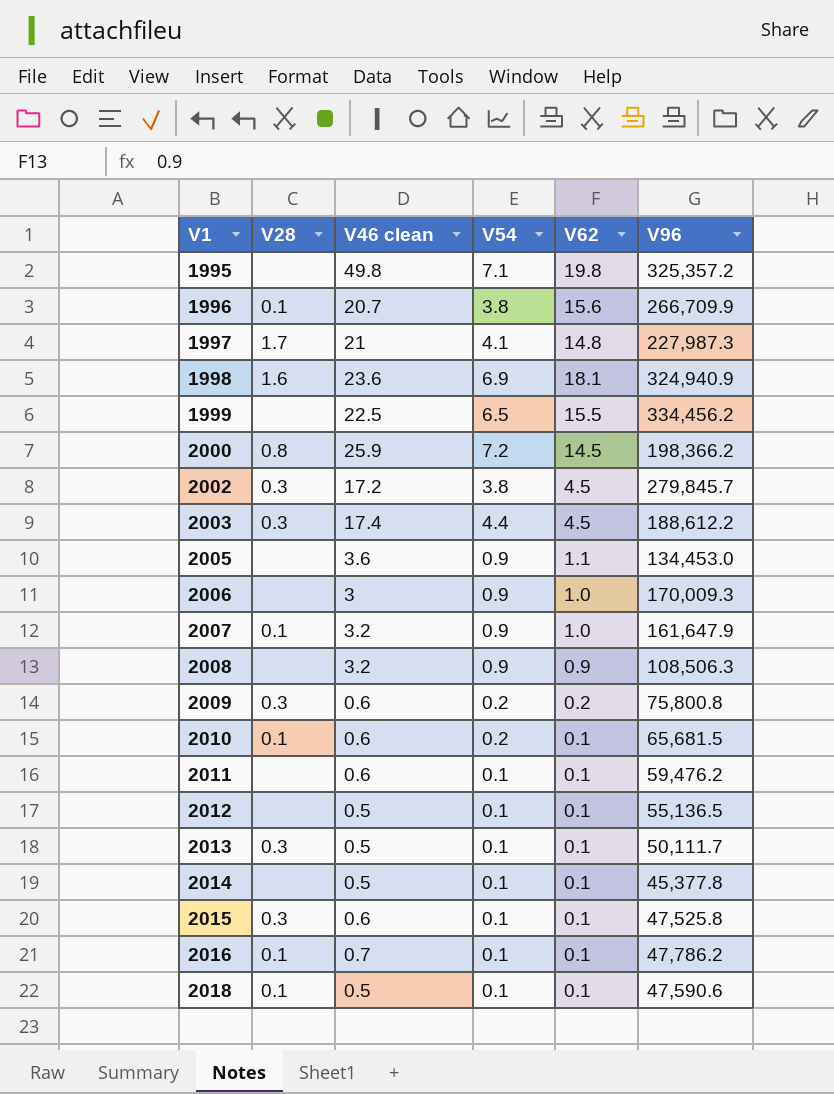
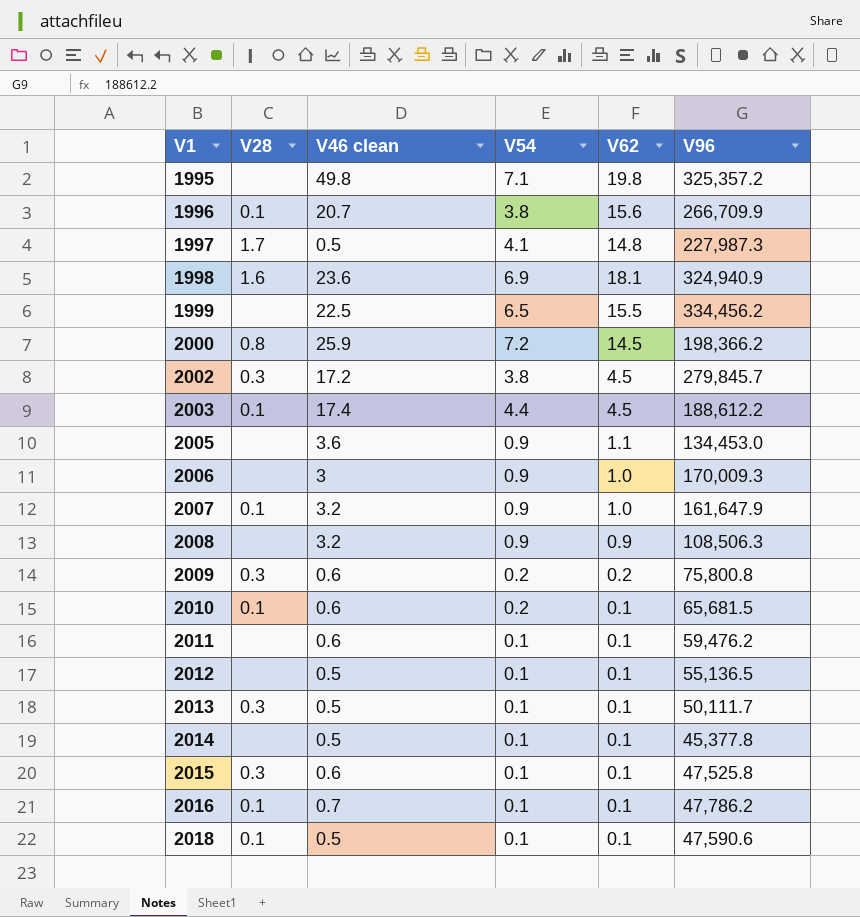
1997 | V46 clean: 21 -> 0.5
2003 | V28: 0.3 -> 0.1

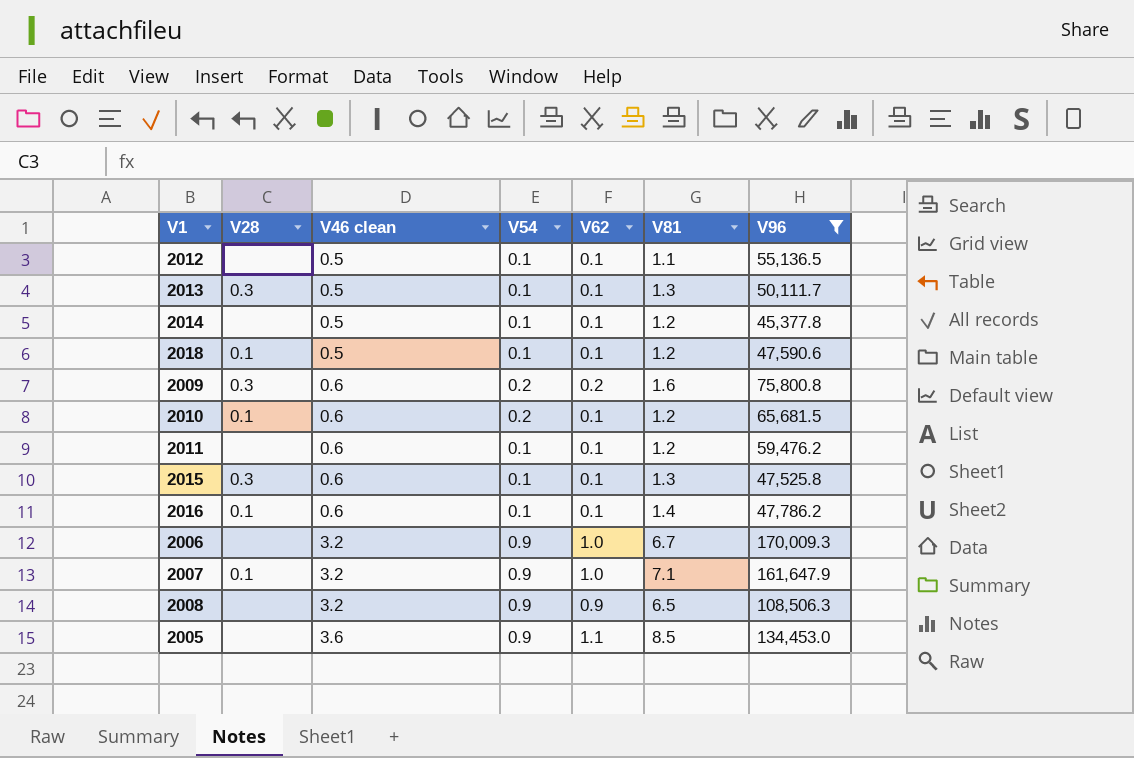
filter: none -> V96 <= 170,009.3
row order: V1 ascending -> V46 clean ascending
column V81 | position: none -> 6
2016 | V46 clean: 0.7 -> 0.6
2006 | V46 clean: 3 -> 3.2

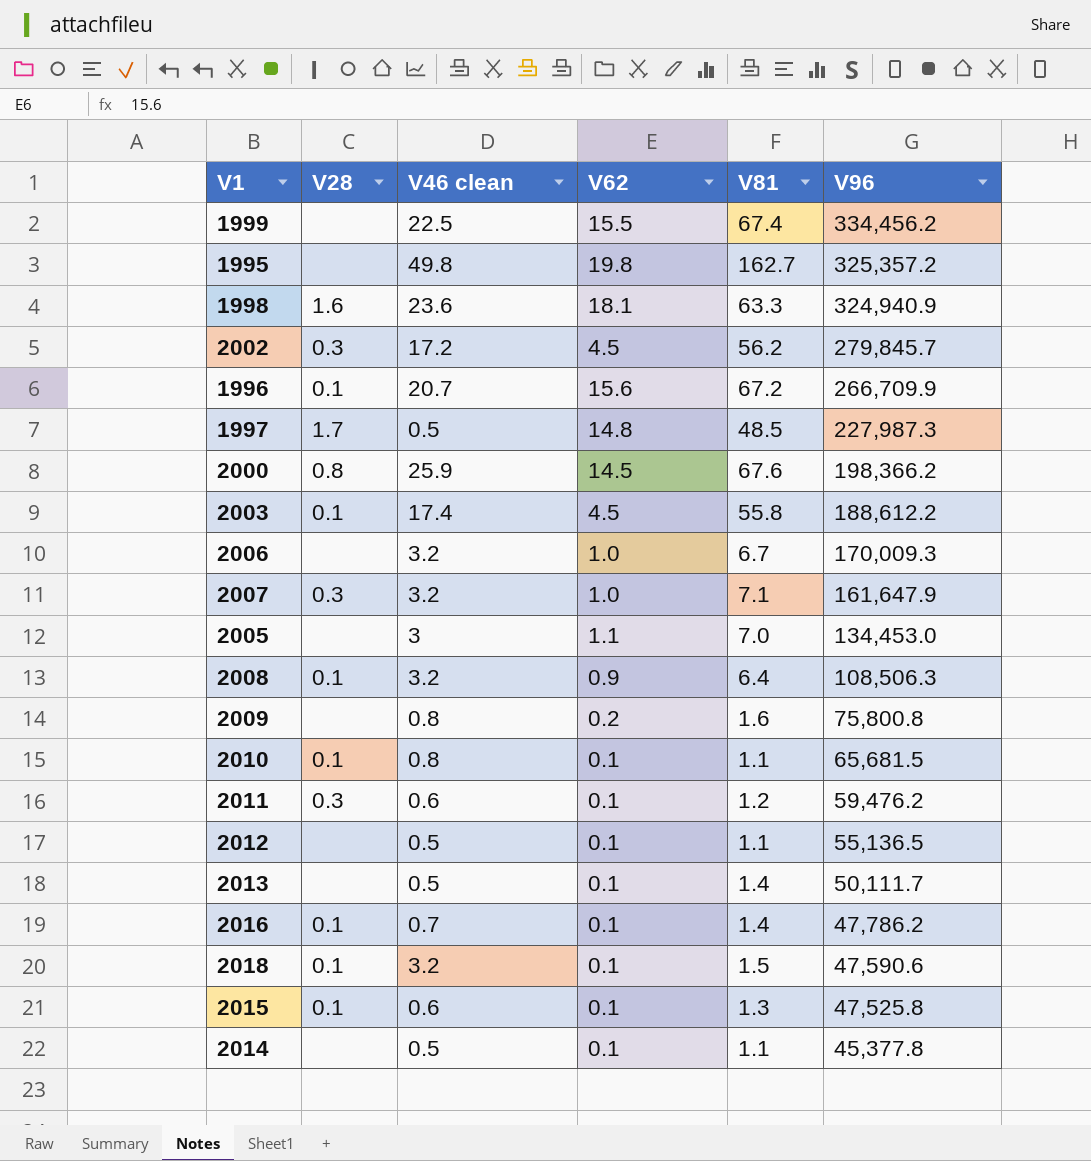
filter: V96 <= 170,009.3 -> none
row order: V46 clean ascending -> V96 descending
column V54 | position: 4 -> none
2007 | V28: 0.1 -> 0.3
2005 | V46 clean: 3.6 -> 3
2005 | V81: 8.5 -> 7.0
2008 | V28: none -> 0.1
2008 | V81: 6.5 -> 6.4
2009 | V28: 0.3 -> none
2009 | V46 clean: 0.6 -> 0.8
2010 | V46 clean: 0.6 -> 0.8
2010 | V81: 1.2 -> 1.1
2011 | V28: none -> 0.3
2013 | V28: 0.3 -> none
2013 | V81: 1.3 -> 1.4
2016 | V46 clean: 0.6 -> 0.7
2018 | V46 clean: 0.5 -> 3.2
2018 | V81: 1.2 -> 1.5
2015 | V28: 0.3 -> 0.1
2014 | V81: 1.2 -> 1.1

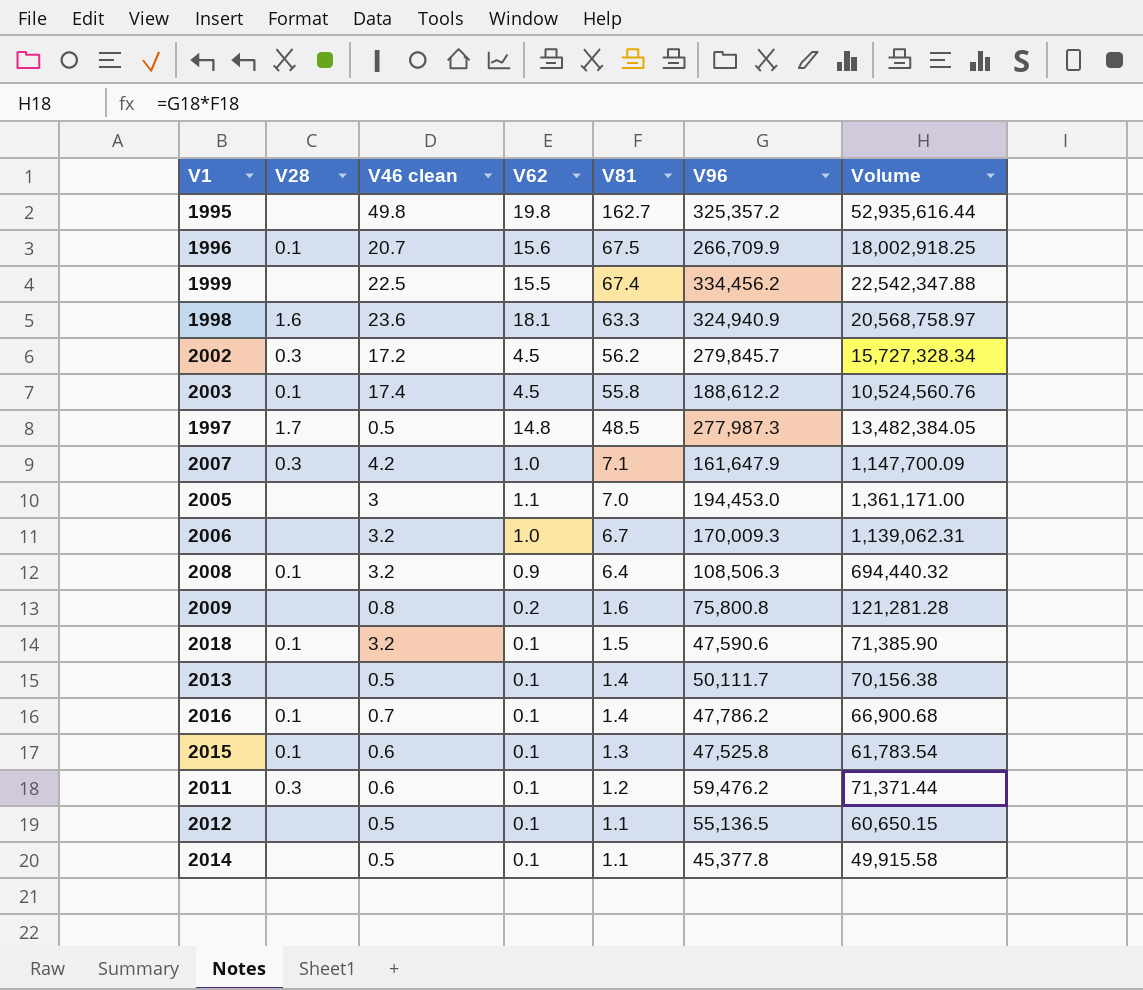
row order: V96 descending -> V81 descending
column Volume | formula: none -> [V81] * [V96]
row 2000: 0.8 | 25.9 | 14.5 | 67.6 | 198,366.2 -> none
row 2010: 0.1 | 0.8 | 0.1 | 1.1 | 65,681.5 -> none
1996 | V81: 67.2 -> 67.5
1997 | V96: 227,987.3 -> 277,987.3
2007 | V46 clean: 3.2 -> 4.2
2005 | V96: 134,453.0 -> 194,453.0

